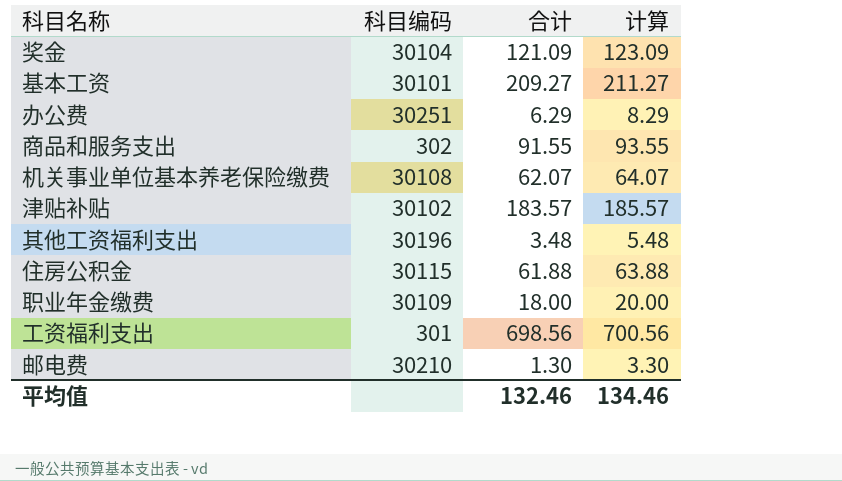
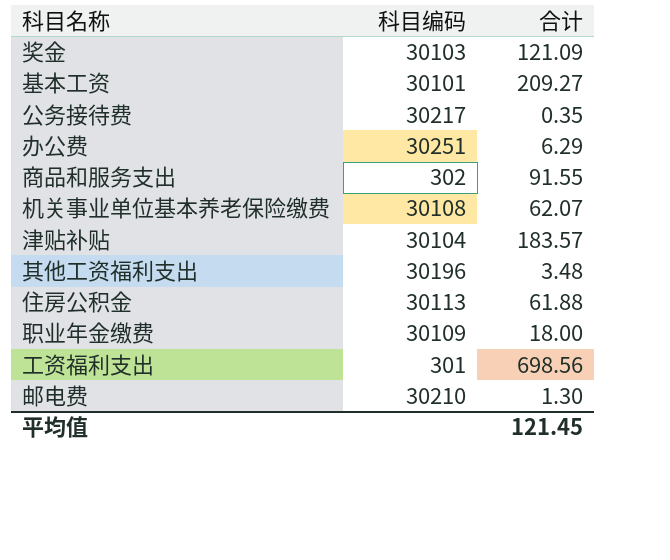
column 计算 | formula: [合计] + 2 -> none
奖金 | 科目编码: 30104 -> 30103
row 公务接待费: none -> 30217 | 0.35
津贴补贴 | 科目编码: 30102 -> 30104
住房公积金 | 科目编码: 30115 -> 30113
平均值 | 合计: 132.46 -> 121.45

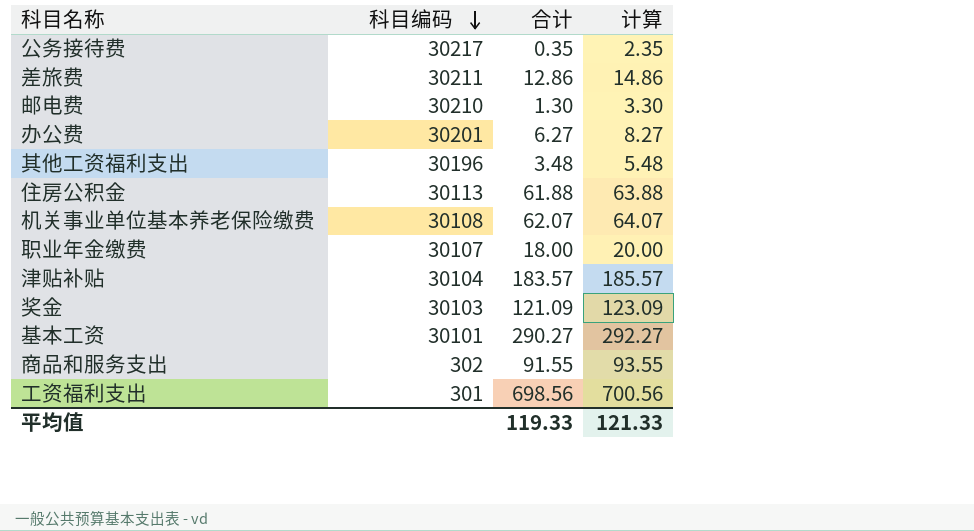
row order: none -> 科目编码 descending
column 计算 | formula: none -> [合计] + 2
row 差旅费: none -> 30211 | 12.86 | 14.86
办公费 | 科目编码: 30251 -> 30201
办公费 | 合计: 6.29 -> 6.27
职业年金缴费 | 科目编码: 30109 -> 30107
基本工资 | 合计: 209.27 -> 290.27
平均值 | 合计: 121.45 -> 119.33

